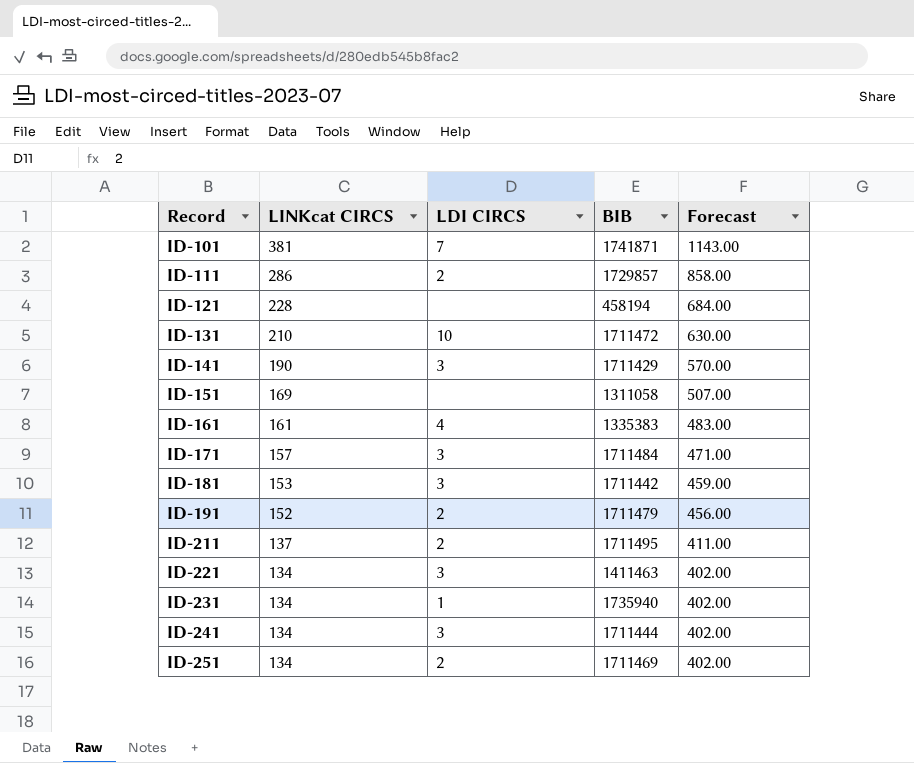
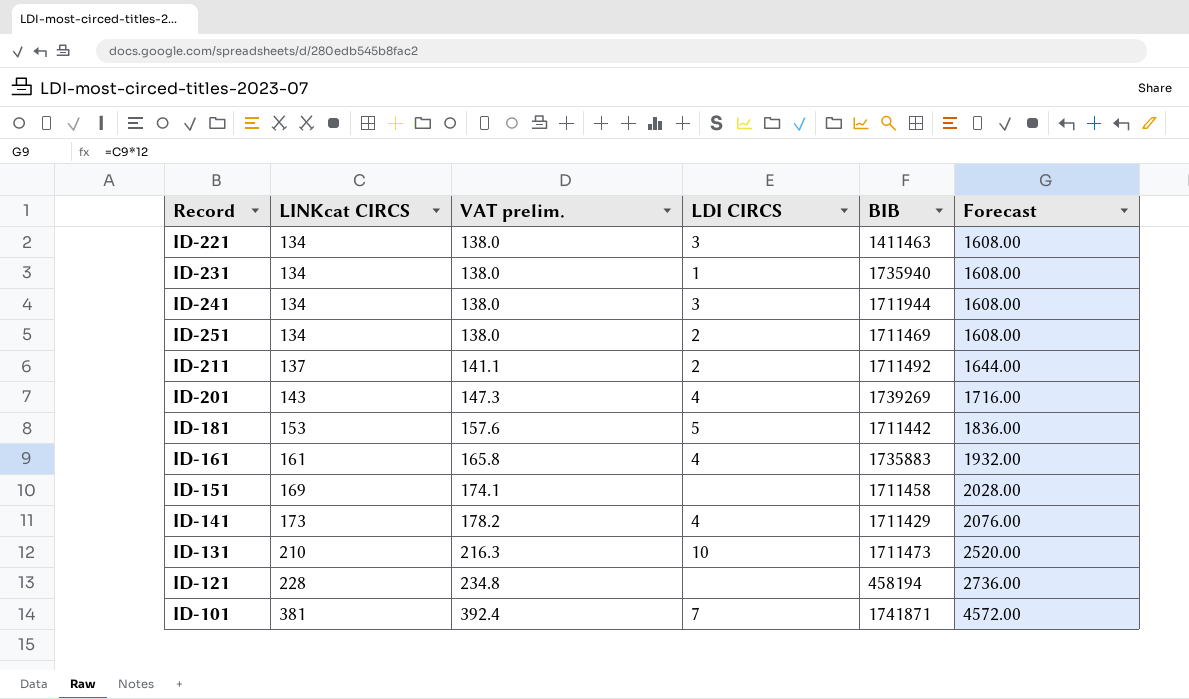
row order: Record ascending -> LINKcat CIRCS ascending
column VAT prelim. | formula: none -> [LINKcat CIRCS] * 1.03
column Forecast | formula: [LINKcat CIRCS] * 3 -> [LINKcat CIRCS] * 12
row ID-111: 286 | 2 | 1729857 | 858.00 -> none
row ID-171: 157 | 3 | 1711484 | 471.00 -> none
row ID-191: 152 | 2 | 1711479 | 456.00 -> none
ID-241 | BIB: 1711444 -> 1711944
ID-211 | BIB: 1711495 -> 1711492
row ID-201: none -> 143 | 147.3 | 4 | 1739269 | 1716.00
ID-181 | LDI CIRCS: 3 -> 5
ID-161 | BIB: 1335383 -> 1735883
ID-151 | BIB: 1311058 -> 1711458
ID-141 | LINKcat CIRCS: 190 -> 173
ID-141 | LDI CIRCS: 3 -> 4
ID-131 | BIB: 1711472 -> 1711473

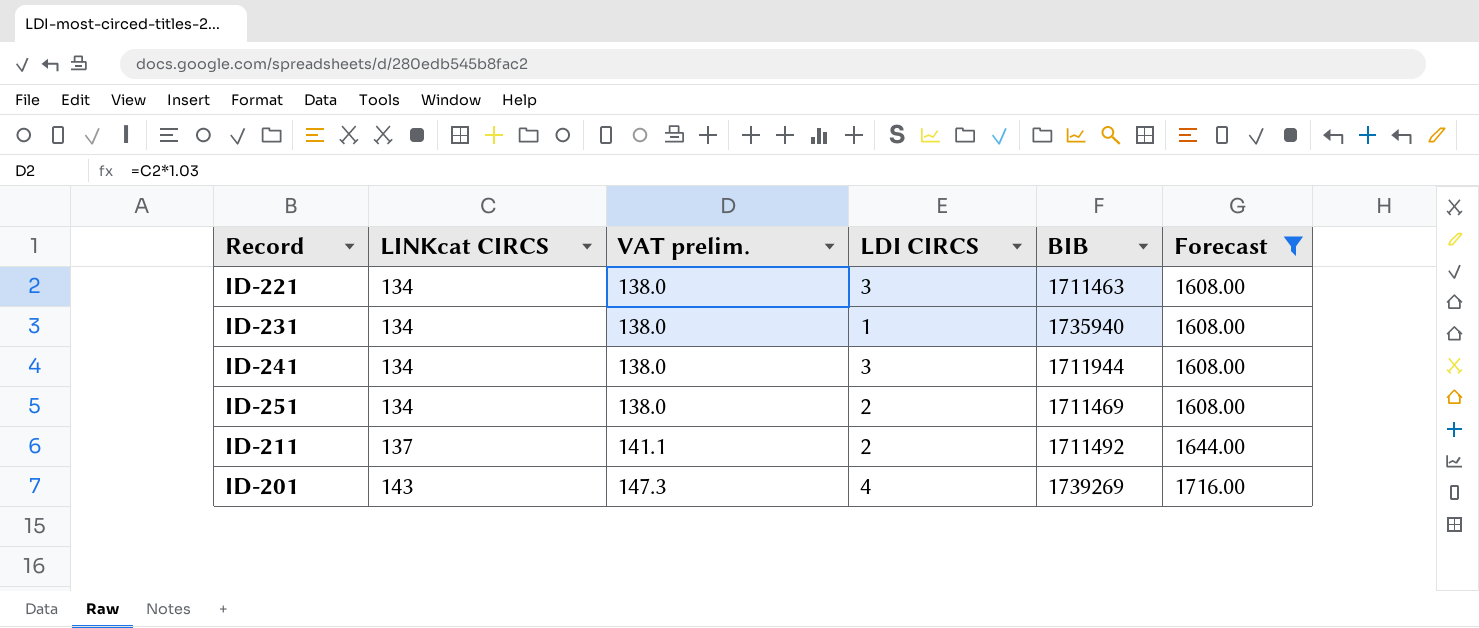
filter: none -> Forecast <= 1716.00
ID-221 | BIB: 1411463 -> 1711463

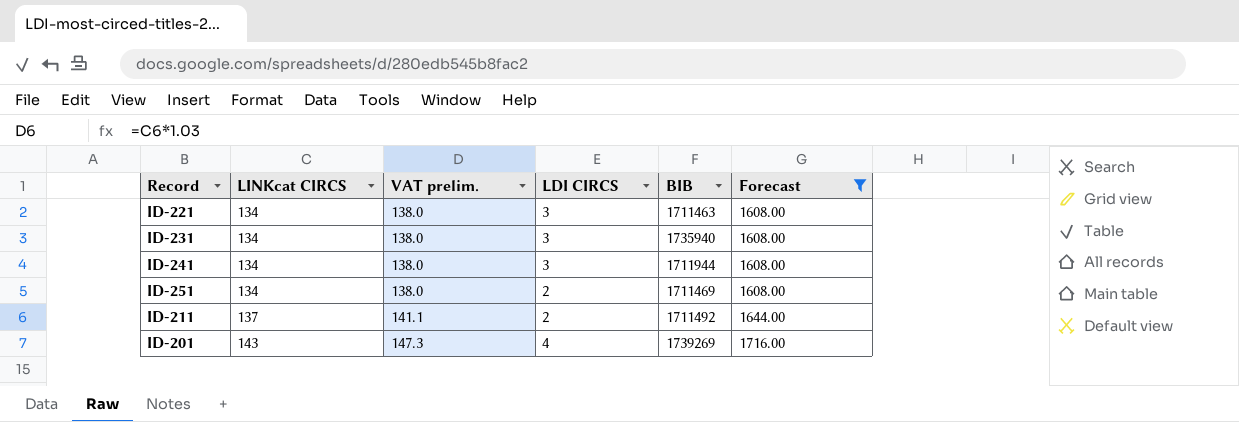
ID-231 | LDI CIRCS: 1 -> 3

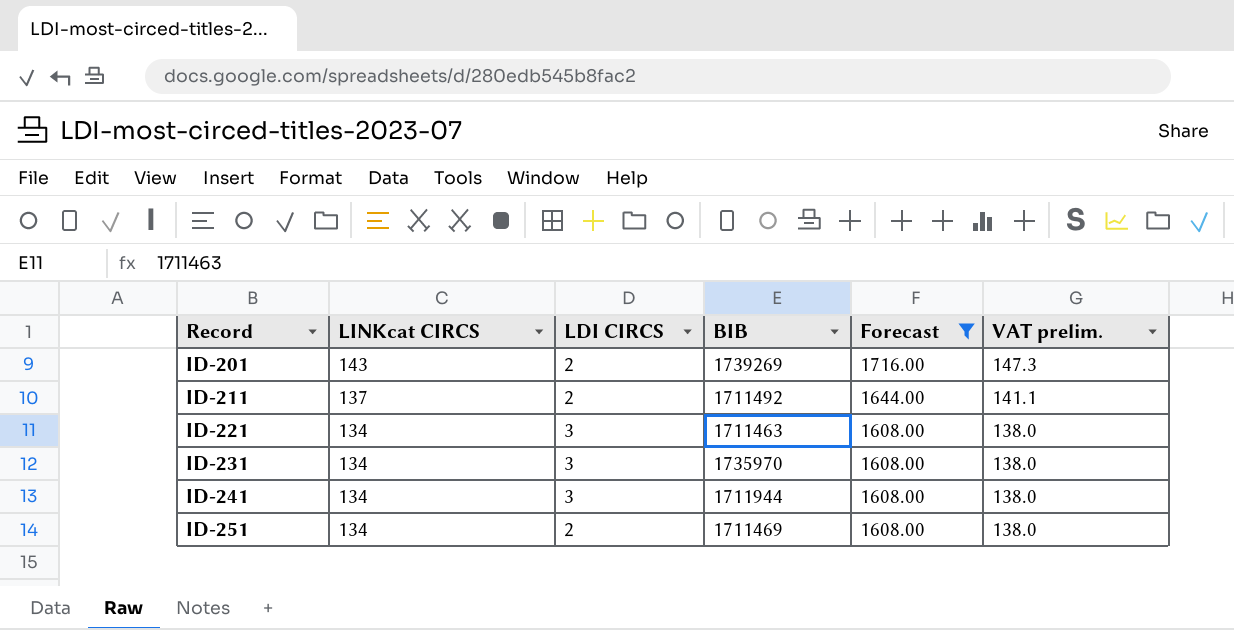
row order: LINKcat CIRCS ascending -> Record ascending
column VAT prelim. | position: 3 -> 6
ID-201 | LDI CIRCS: 4 -> 2
ID-231 | BIB: 1735940 -> 1735970

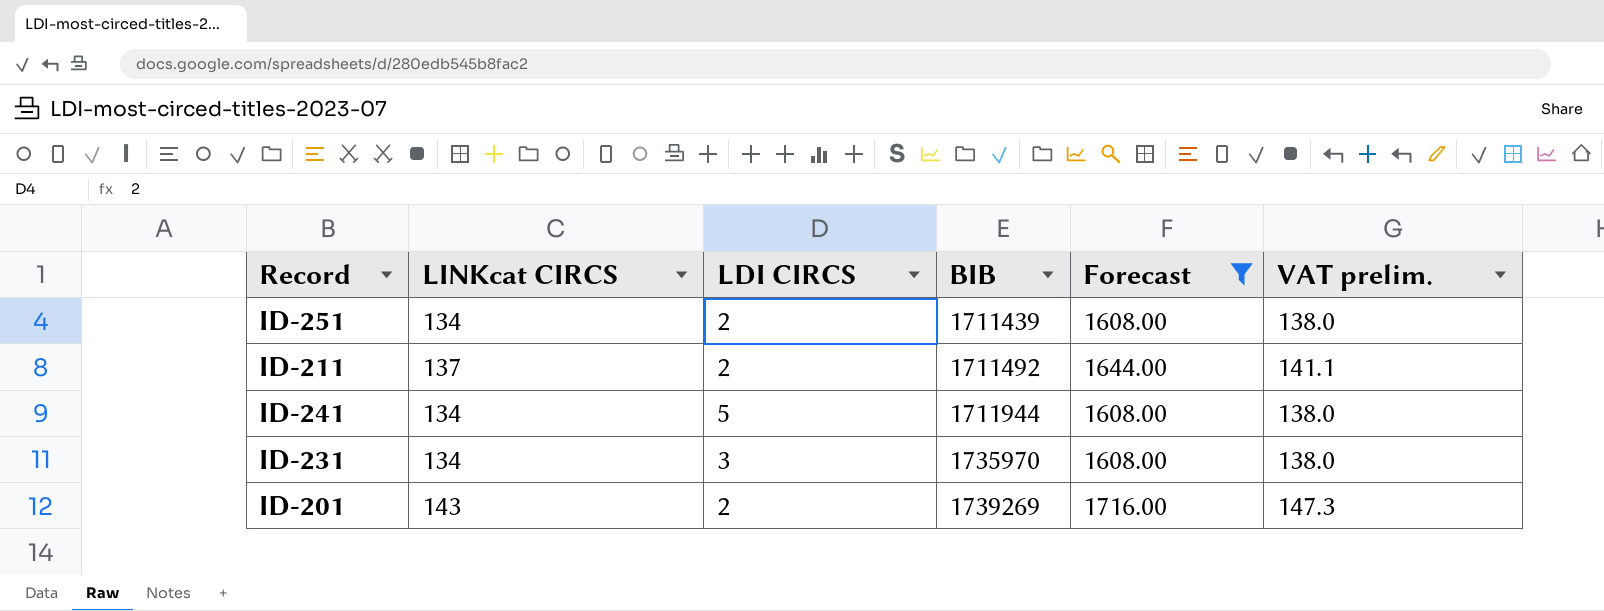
row order: Record ascending -> BIB ascending
row ID-221: 134 | 3 | 1711463 | 1608.00 | 138.0 -> none
ID-251 | BIB: 1711469 -> 1711439
ID-241 | LDI CIRCS: 3 -> 5

